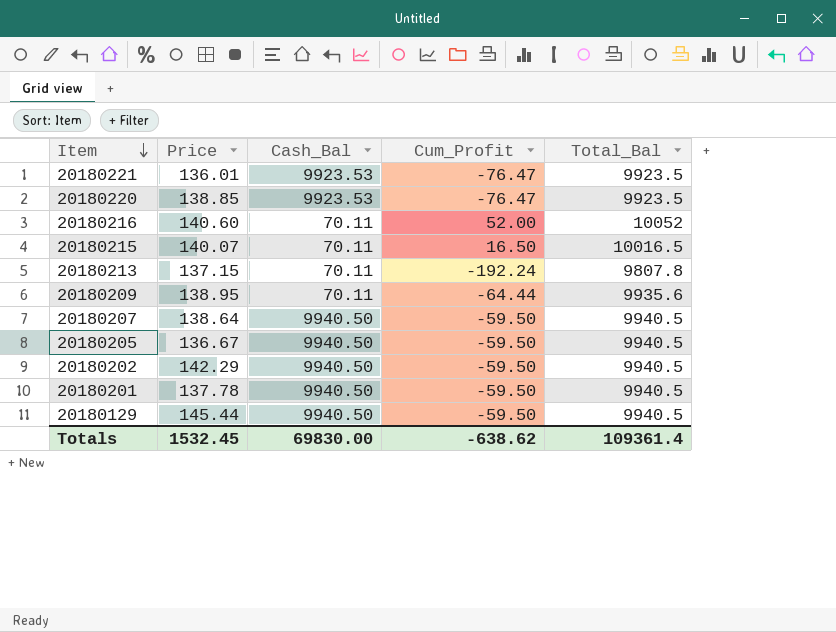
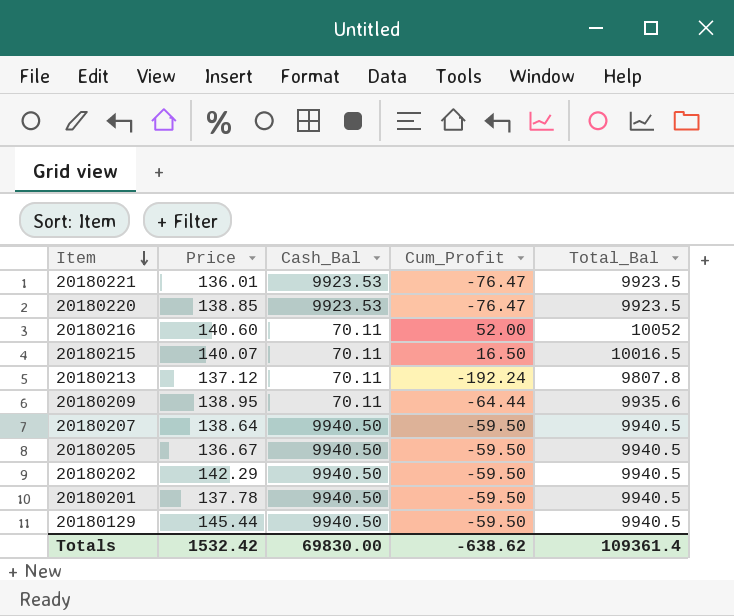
20180213 | Price: 137.15 -> 137.12
Totals | Price: 1532.45 -> 1532.42

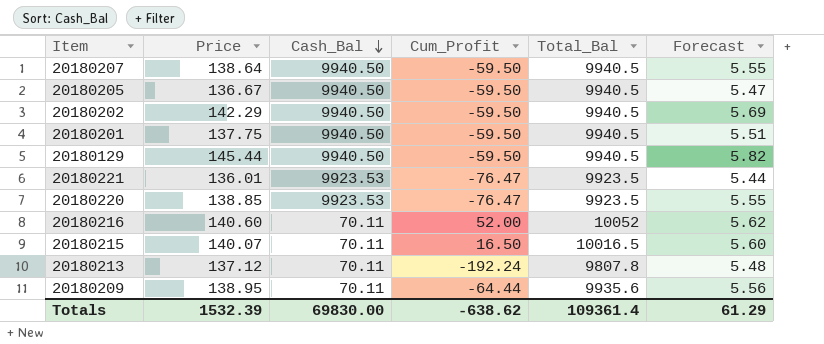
row order: Item descending -> Cash_Bal descending
column Forecast | formula: none -> [Price] * 0.04
20180201 | Price: 137.78 -> 137.75
Totals | Price: 1532.42 -> 1532.39

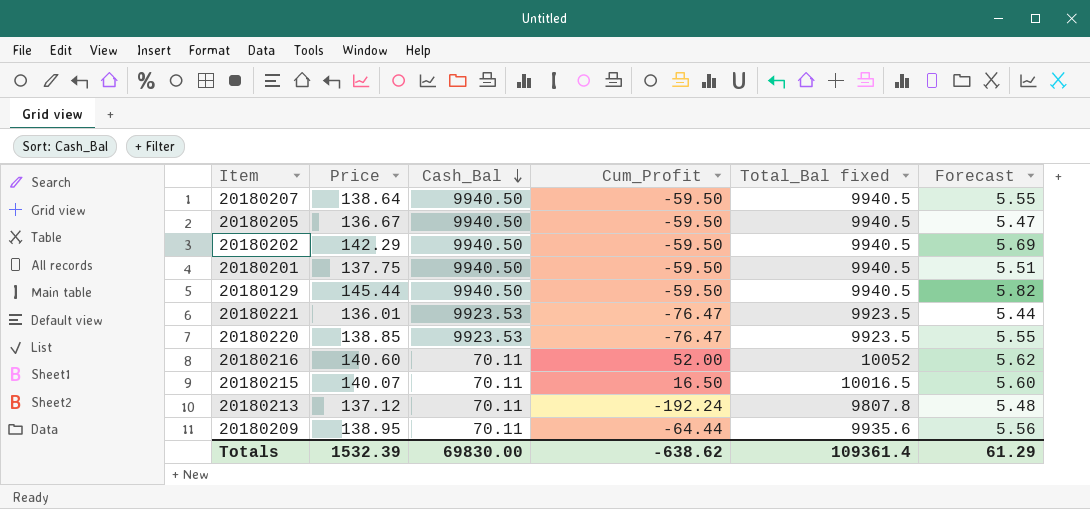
column name: Total_Bal -> Total_Bal fixed

